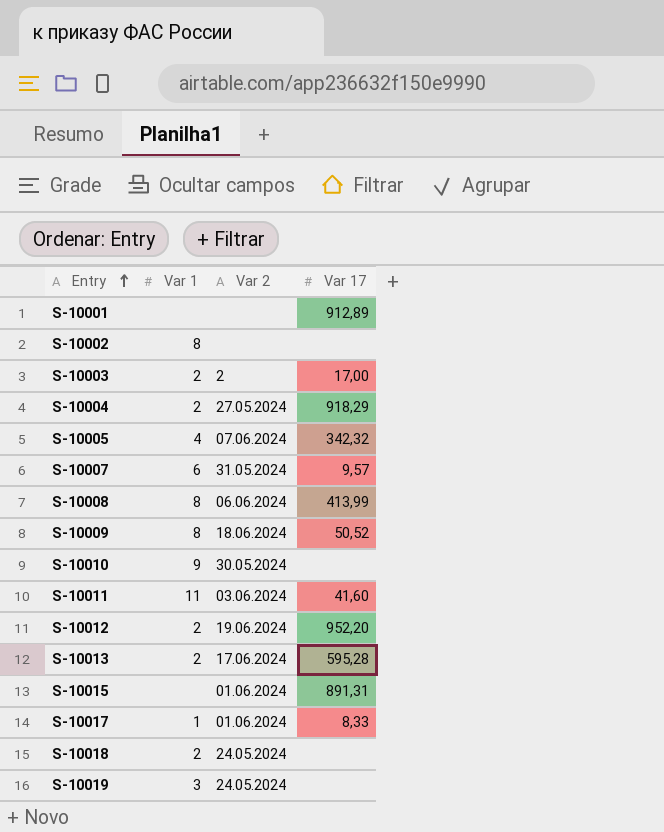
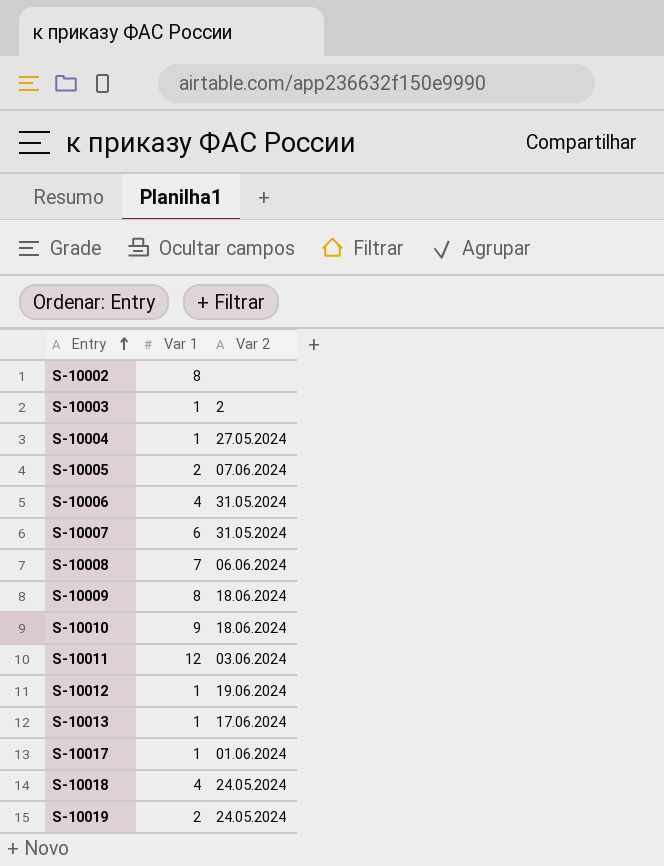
column Var 17 | position: 4 -> none
row S-10001: none | none | 912,89 -> none
row S-10015: none | 01.06.2024 | 891,31 -> none
S-10003 | Var 1: 2 -> 1
S-10004 | Var 1: 2 -> 1
S-10005 | Var 1: 4 -> 2
row S-10006: none -> 4 | 31.05.2024
S-10008 | Var 1: 8 -> 7
S-10010 | Var 2: 30.05.2024 -> 18.06.2024
S-10011 | Var 1: 11 -> 12
S-10012 | Var 1: 2 -> 1
S-10013 | Var 1: 2 -> 1
S-10018 | Var 1: 2 -> 4
S-10019 | Var 1: 3 -> 2

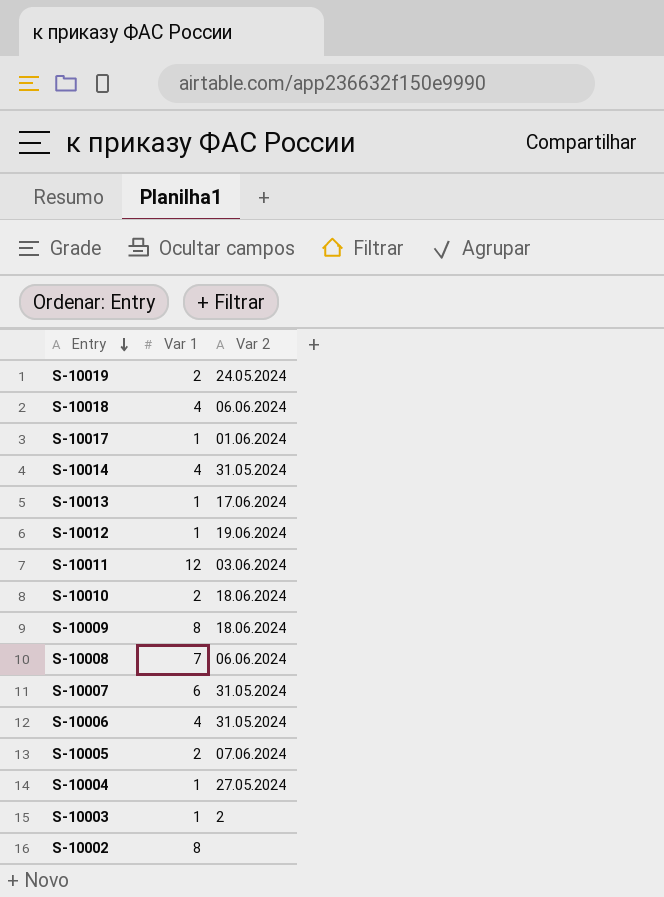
row order: Entry ascending -> Entry descending
S-10018 | Var 2: 24.05.2024 -> 06.06.2024
row S-10014: none -> 4 | 31.05.2024
S-10010 | Var 1: 9 -> 2

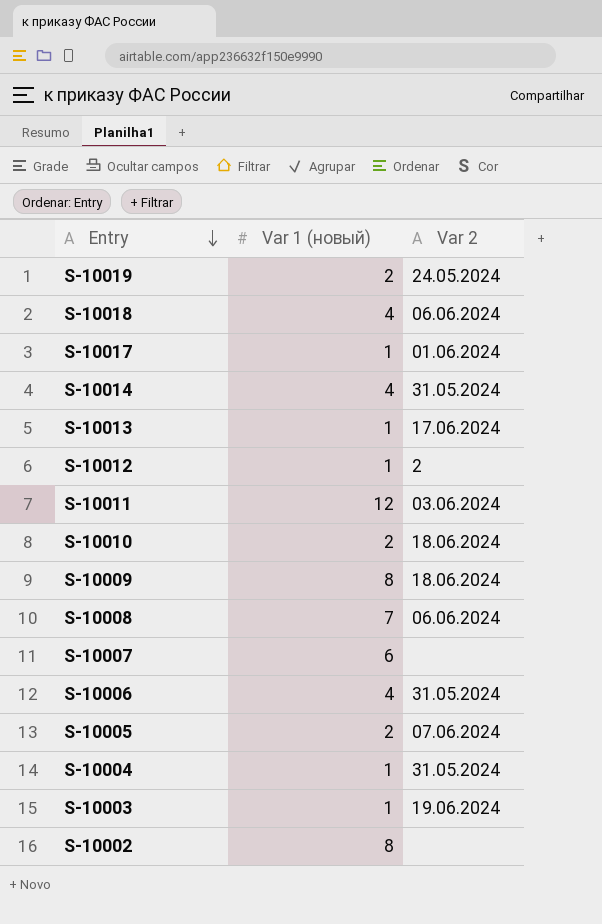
column name: Var 1 -> Var 1 (новый)
S-10012 | Var 2: 19.06.2024 -> 2
S-10007 | Var 2: 31.05.2024 -> none
S-10004 | Var 2: 27.05.2024 -> 31.05.2024
S-10003 | Var 2: 2 -> 19.06.2024

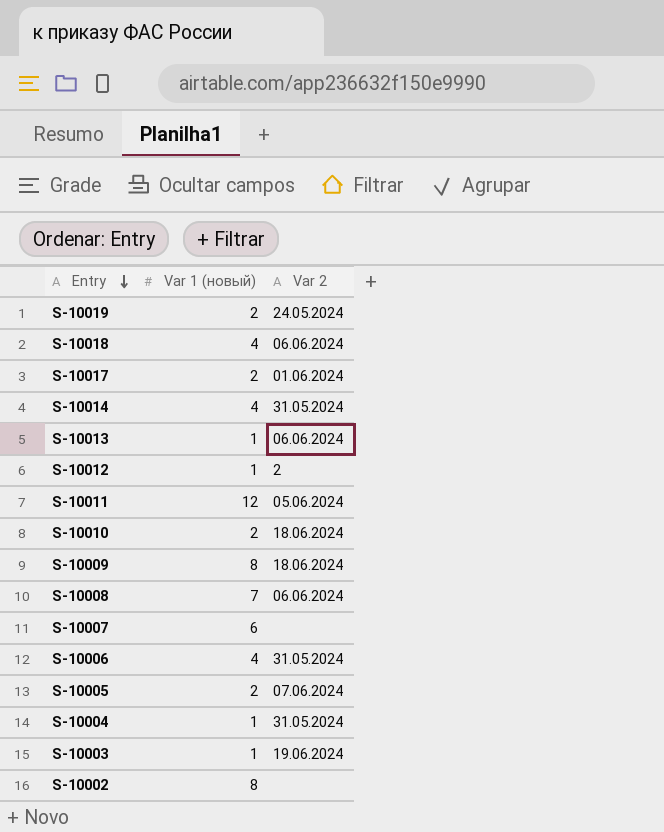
S-10017 | Var 1 (новый): 1 -> 2
S-10013 | Var 2: 17.06.2024 -> 06.06.2024
S-10011 | Var 2: 03.06.2024 -> 05.06.2024

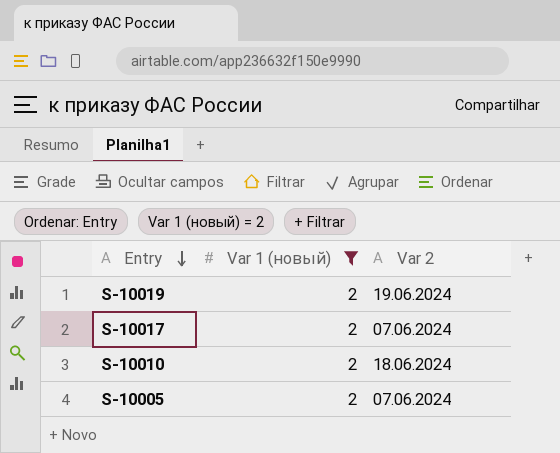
filter: none -> Var 1 (новый) = 2
S-10019 | Var 2: 24.05.2024 -> 19.06.2024
S-10017 | Var 2: 01.06.2024 -> 07.06.2024

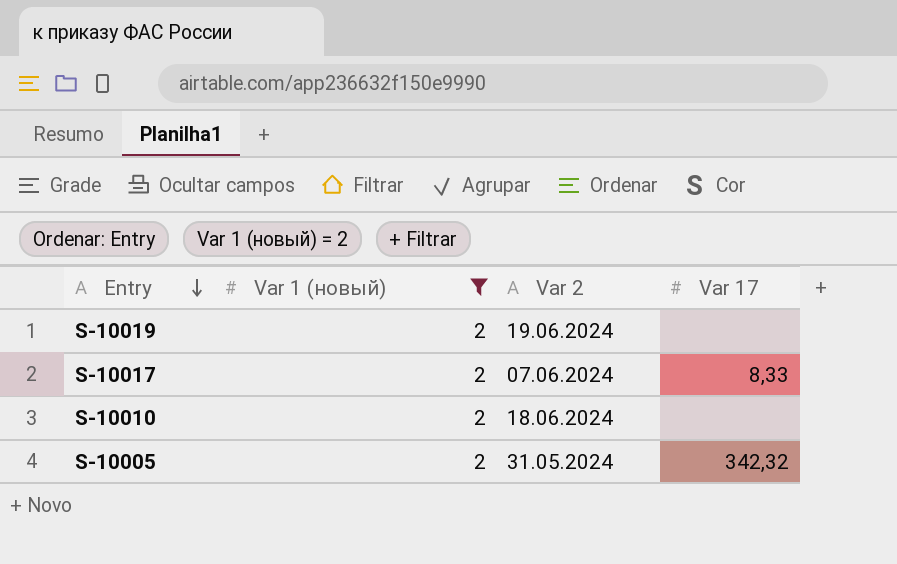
column Var 17 | position: none -> 4
S-10005 | Var 2: 07.06.2024 -> 31.05.2024

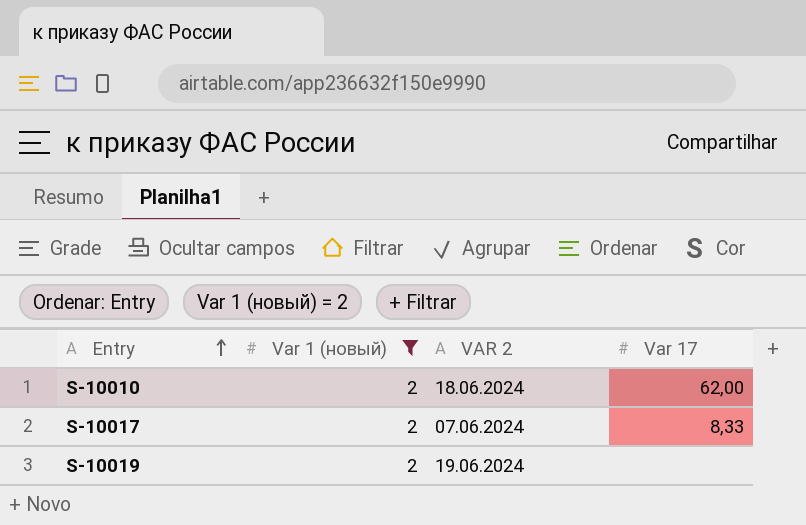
row order: Entry descending -> Entry ascending
column name: Var 2 -> VAR 2
row S-10005: 2 | 31.05.2024 | 342,32 -> none
S-10010 | Var 17: none -> 62,00

